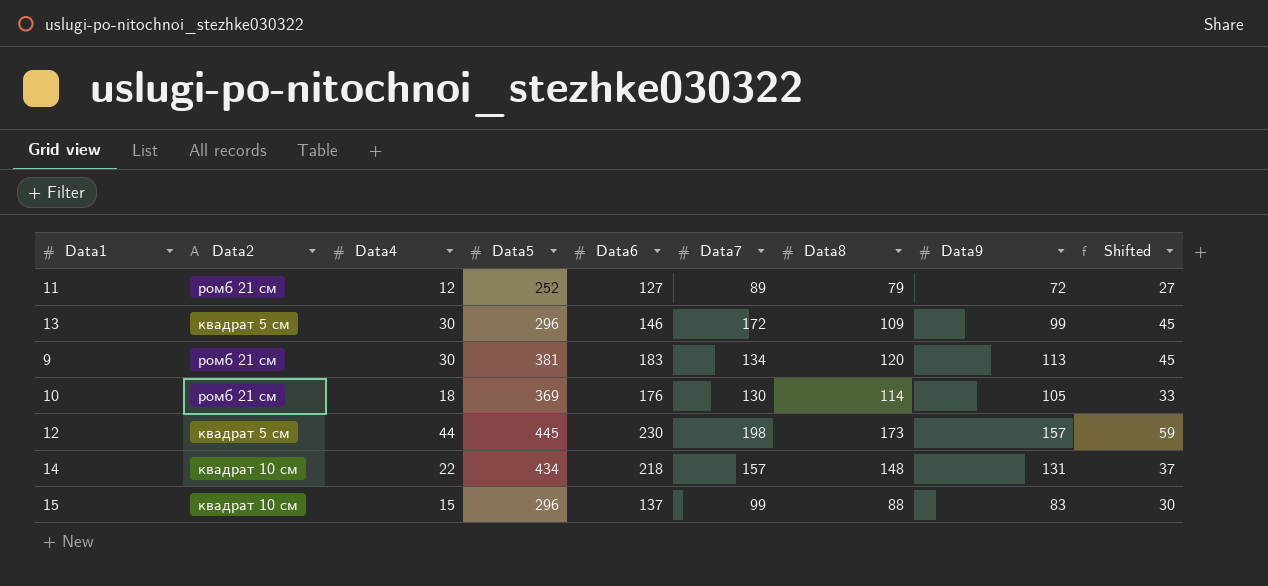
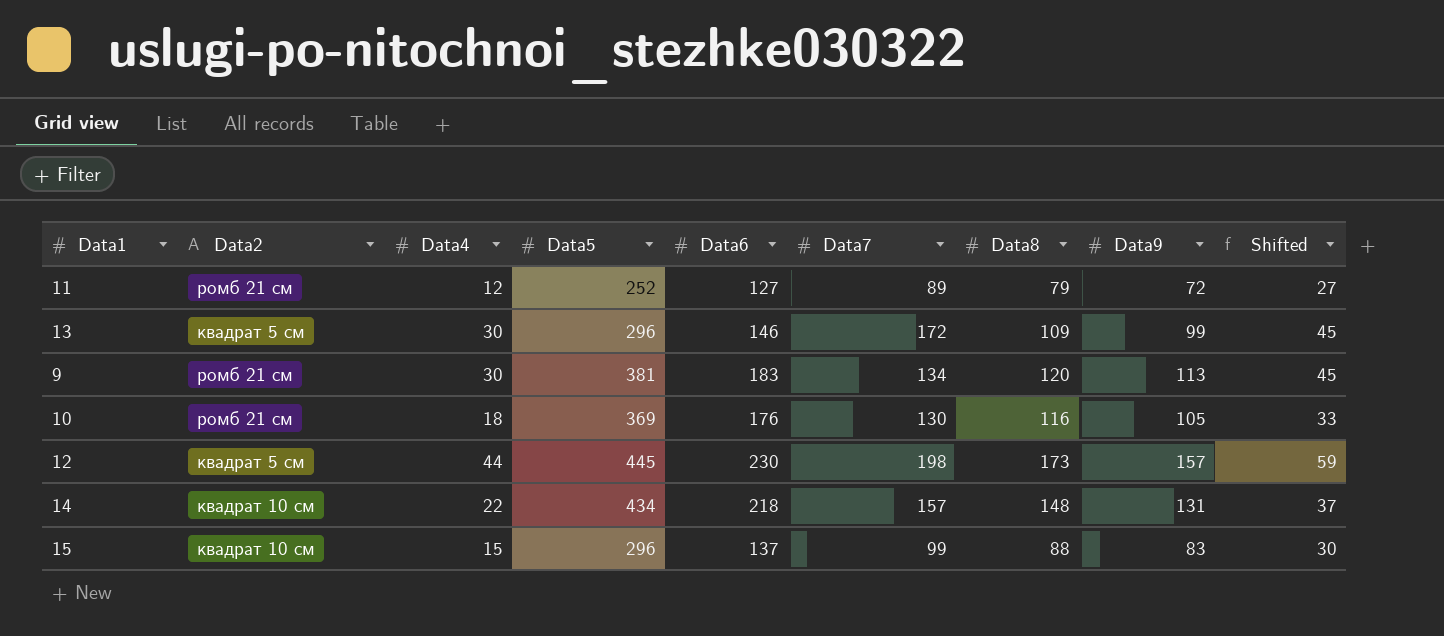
10 | Data8: 114 -> 116

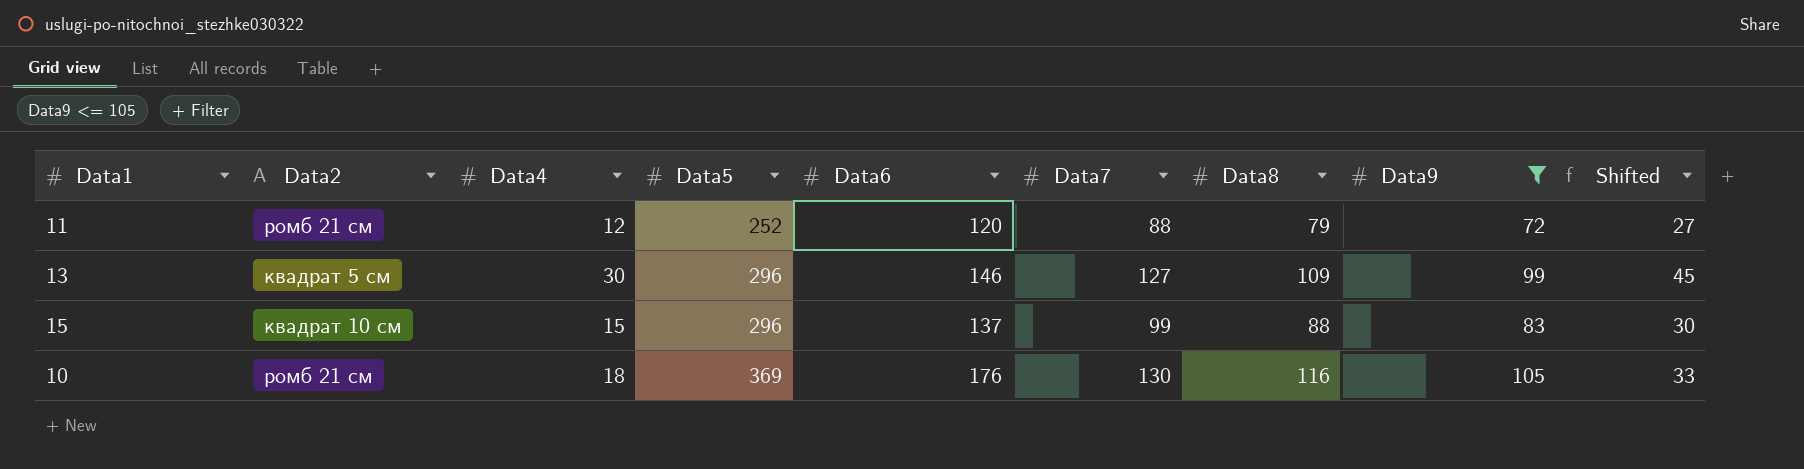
filter: none -> Data9 <= 105
row order: none -> Data5 ascending
11 | Data6: 127 -> 120
11 | Data7: 89 -> 88
13 | Data7: 172 -> 127

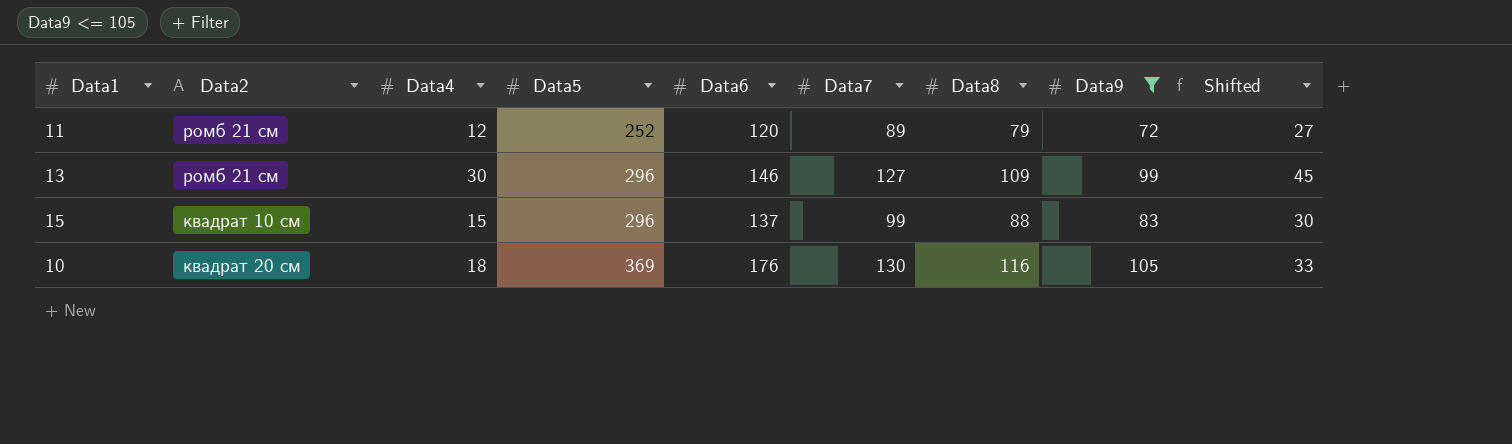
11 | Data7: 88 -> 89
13 | Data2: квадрат 5 см -> ромб 21 см
10 | Data2: ромб 21 см -> квадрат 20 см

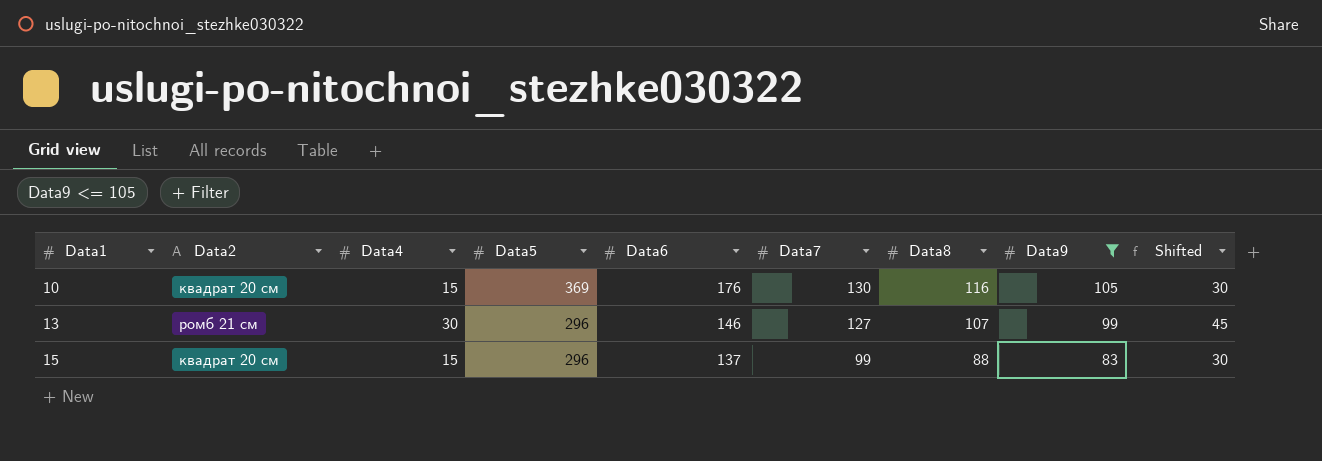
row order: Data5 ascending -> Data1 ascending
row 11: ромб 21 см | 12 | 252 | 120 | 89 | 79 | 72 | 27 -> none
10 | Data4: 18 -> 15
10 | Shifted: 33 -> 30
13 | Data8: 109 -> 107
15 | Data2: квадрат 10 см -> квадрат 20 см

